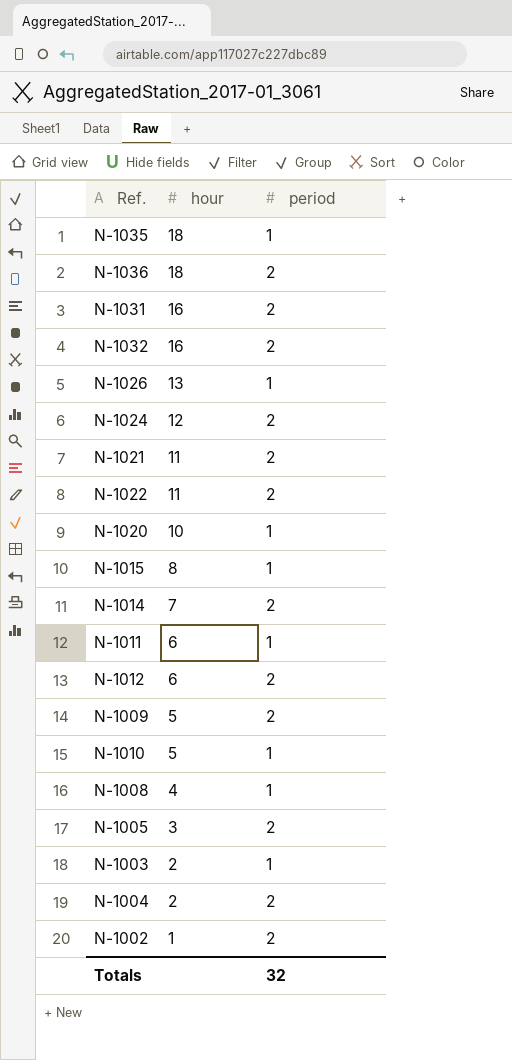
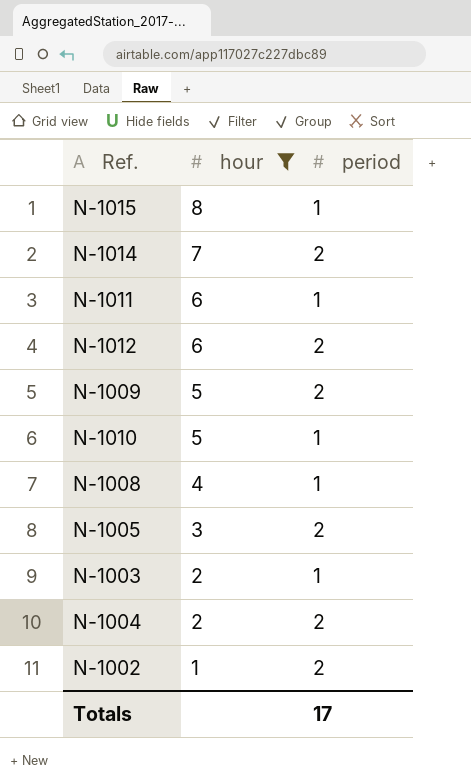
filter: none -> hour <= 8
Totals | period: 32 -> 17

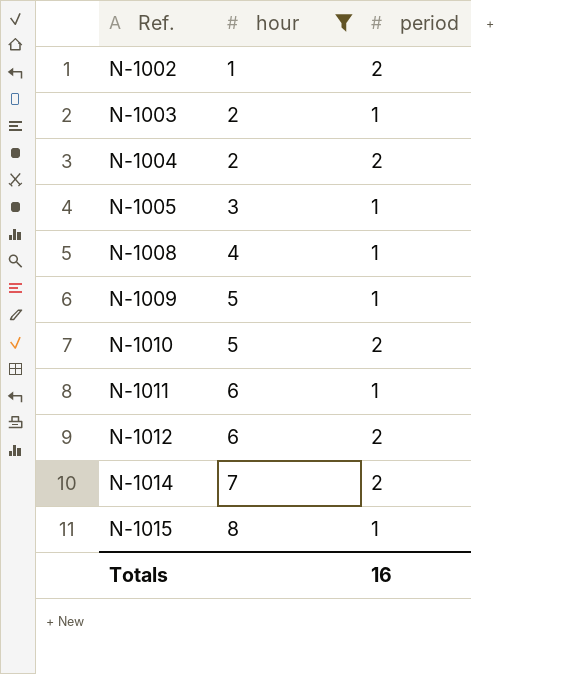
row order: hour descending -> Ref. ascending
N-1005 | period: 2 -> 1
N-1009 | period: 2 -> 1
N-1010 | period: 1 -> 2
Totals | period: 17 -> 16

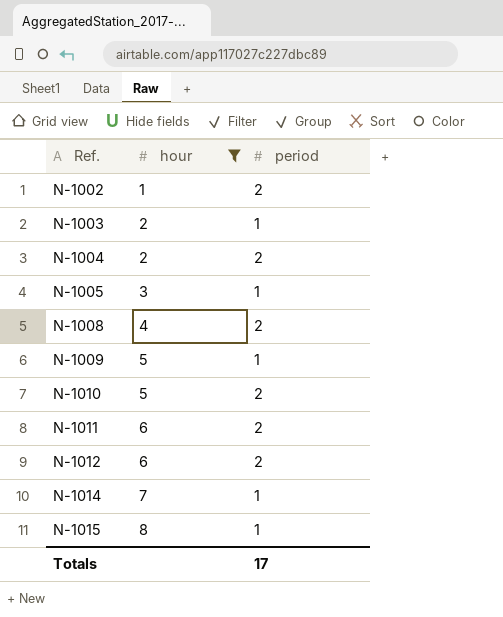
N-1008 | period: 1 -> 2
N-1011 | period: 1 -> 2
N-1014 | period: 2 -> 1
Totals | period: 16 -> 17

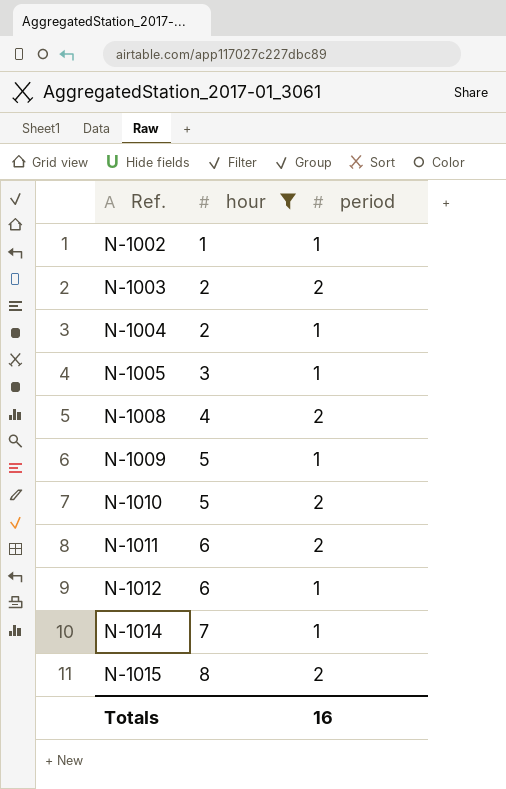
N-1002 | period: 2 -> 1
N-1003 | period: 1 -> 2
N-1004 | period: 2 -> 1
N-1012 | period: 2 -> 1
N-1015 | period: 1 -> 2
Totals | period: 17 -> 16

